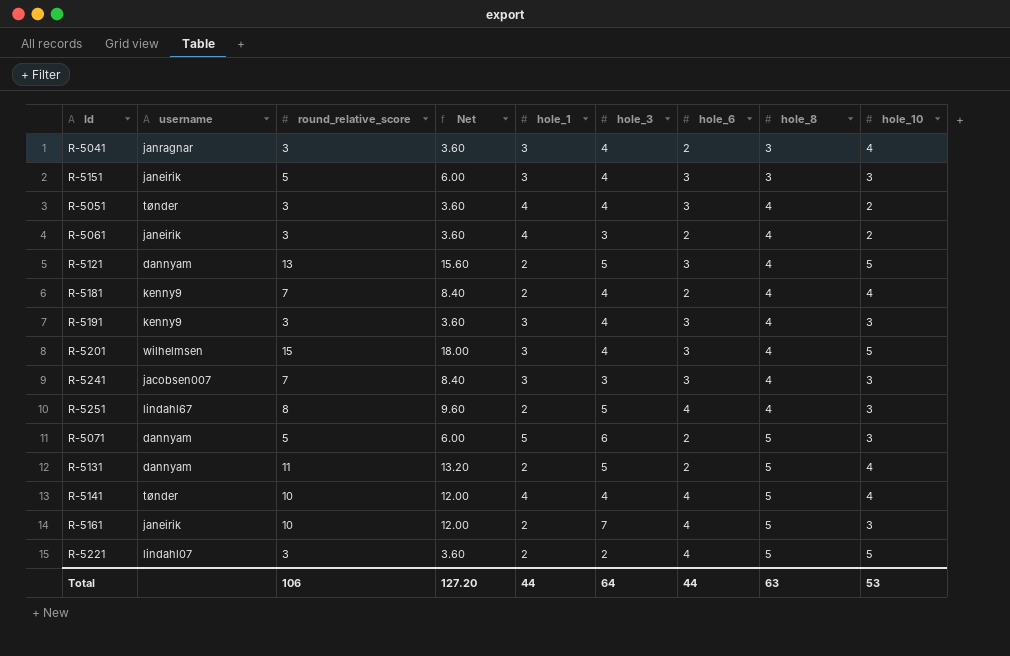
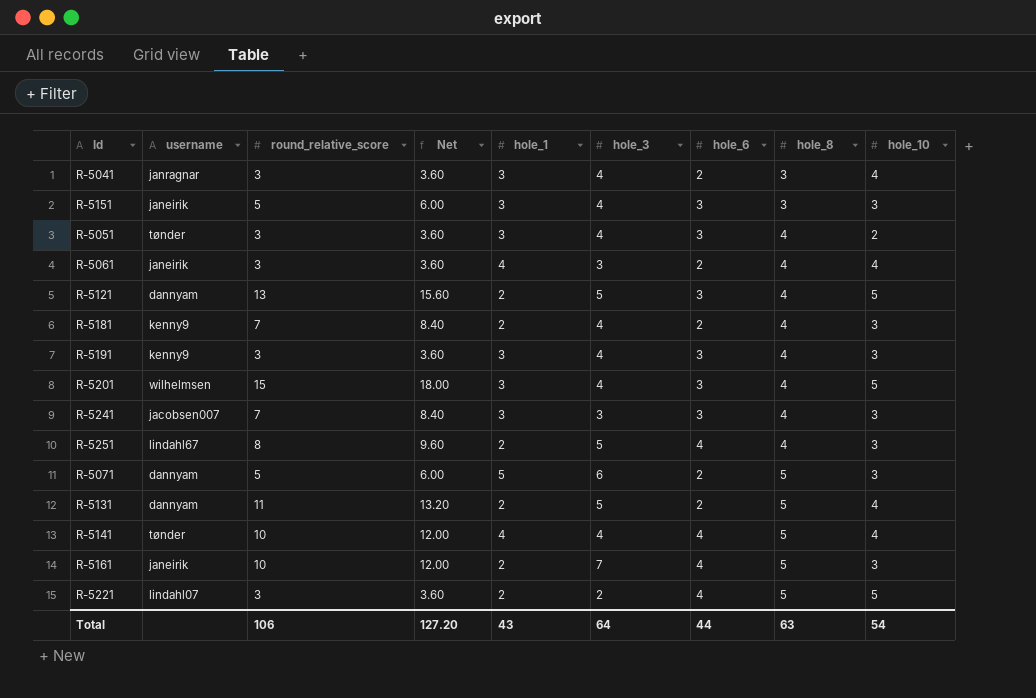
R-5051 | hole_1: 4 -> 3
R-5061 | hole_10: 2 -> 4
R-5181 | hole_10: 4 -> 3
Total | hole_1: 44 -> 43
Total | hole_10: 53 -> 54

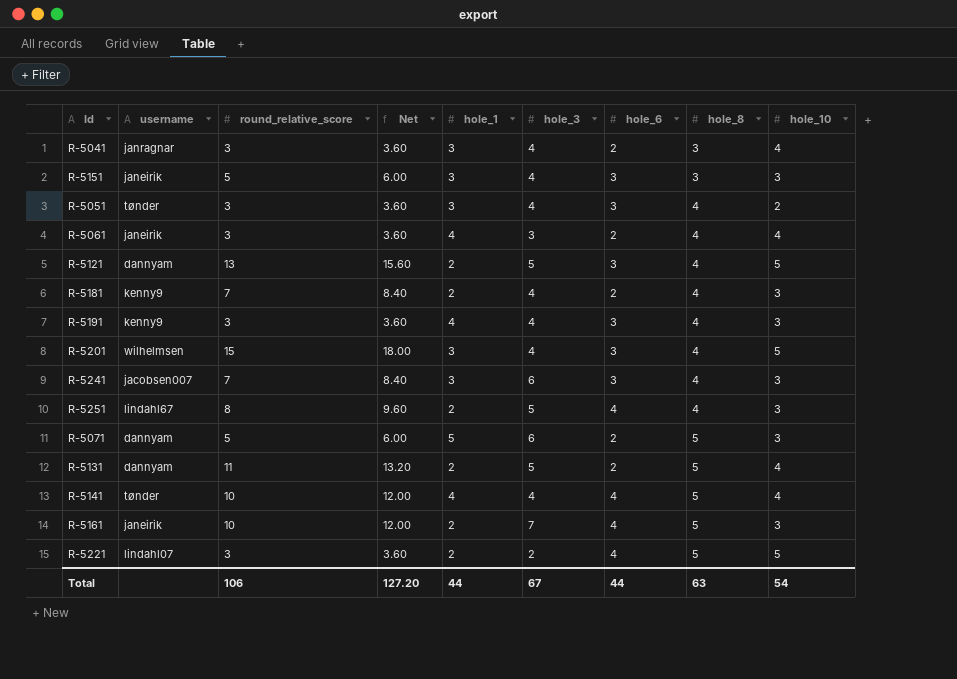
R-5191 | hole_1: 3 -> 4
R-5241 | hole_3: 3 -> 6
Total | hole_1: 43 -> 44
Total | hole_3: 64 -> 67

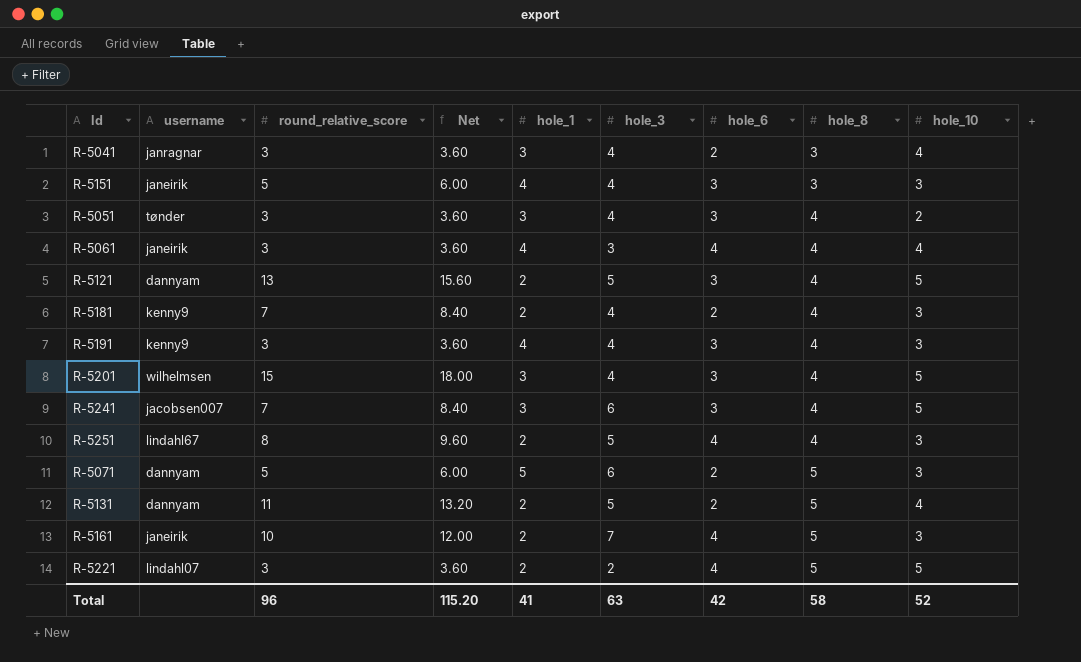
row R-5141: tønder | 10 | 12.00 | 4 | 4 | 4 | 5 | 4 -> none
R-5151 | hole_1: 3 -> 4
R-5061 | hole_6: 2 -> 4
R-5241 | hole_10: 3 -> 5
Total | round_relative_score: 106 -> 96
Total | Net: 127.20 -> 115.20
Total | hole_1: 44 -> 41
Total | hole_3: 67 -> 63
Total | hole_6: 44 -> 42
Total | hole_8: 63 -> 58
Total | hole_10: 54 -> 52

